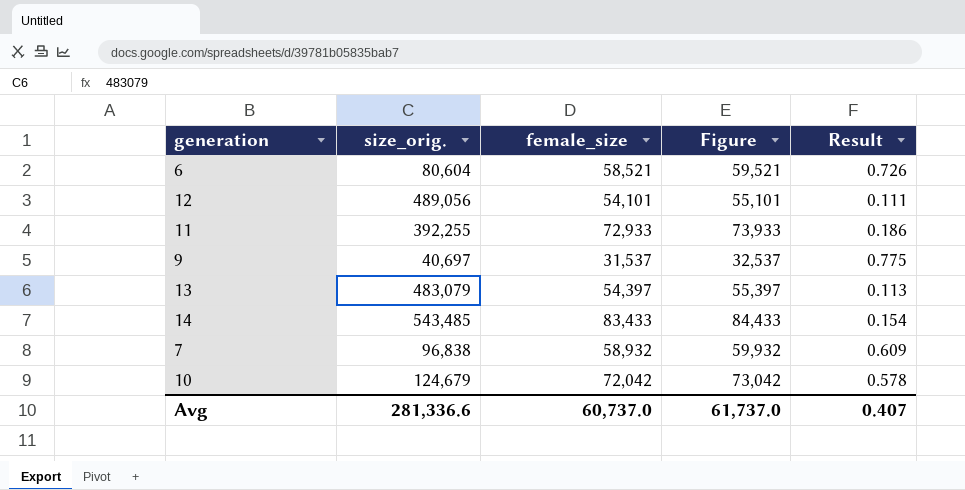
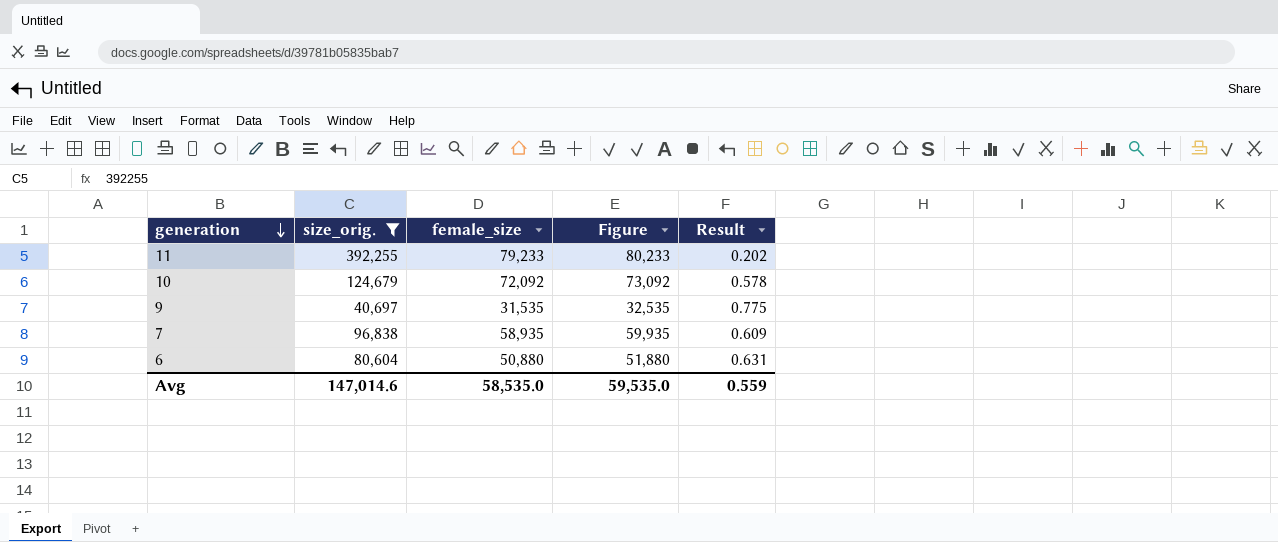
filter: none -> size_orig. <= 392,255
row order: none -> generation descending
11 | female_size: 72,933 -> 79,233
11 | Figure: 73,933 -> 80,233
11 | Result: 0.186 -> 0.202
10 | female_size: 72,042 -> 72,092
10 | Figure: 73,042 -> 73,092
9 | female_size: 31,537 -> 31,535
9 | Figure: 32,537 -> 32,535
7 | female_size: 58,932 -> 58,935
7 | Figure: 59,932 -> 59,935
6 | female_size: 58,521 -> 50,880
6 | Figure: 59,521 -> 51,880
6 | Result: 0.726 -> 0.631
Avg | size_orig.: 281,336.6 -> 147,014.6
Avg | female_size: 60,737.0 -> 58,535.0
Avg | Figure: 61,737.0 -> 59,535.0
Avg | Result: 0.407 -> 0.559

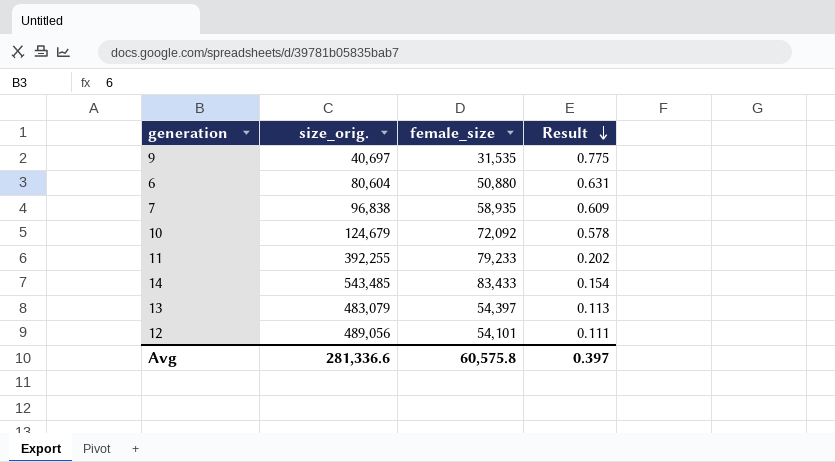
filter: size_orig. <= 392,255 -> none
row order: generation descending -> Result descending
column Figure | formula: [female_size] + 1000 -> none
Avg | size_orig.: 147,014.6 -> 281,336.6
Avg | female_size: 58,535.0 -> 60,575.8
Avg | Result: 0.559 -> 0.397

